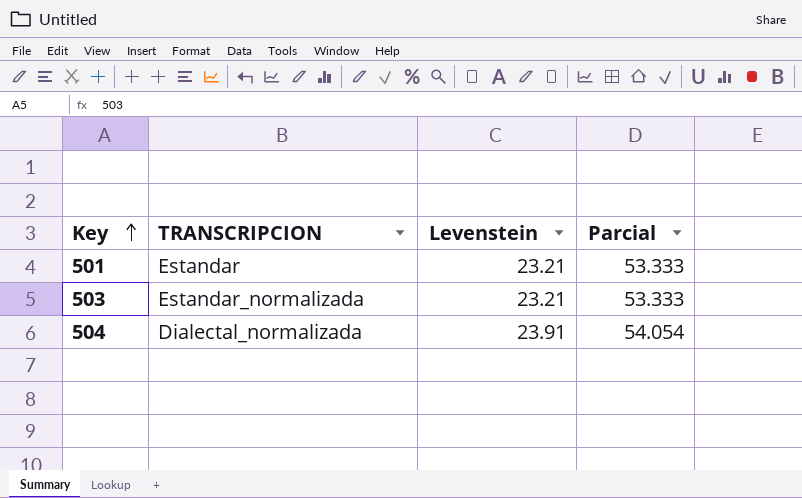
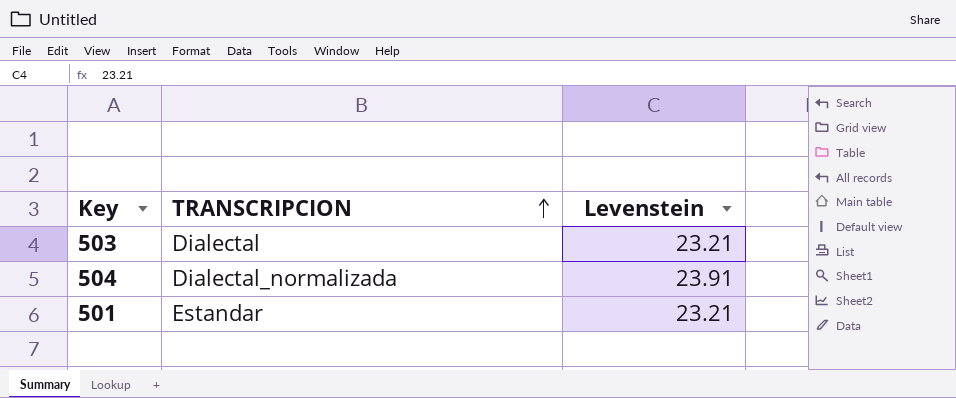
row order: Key ascending -> TRANSCRIPCION ascending
column Parcial | position: 4 -> none
503 | TRANSCRIPCION: Estandar_normalizada -> Dialectal

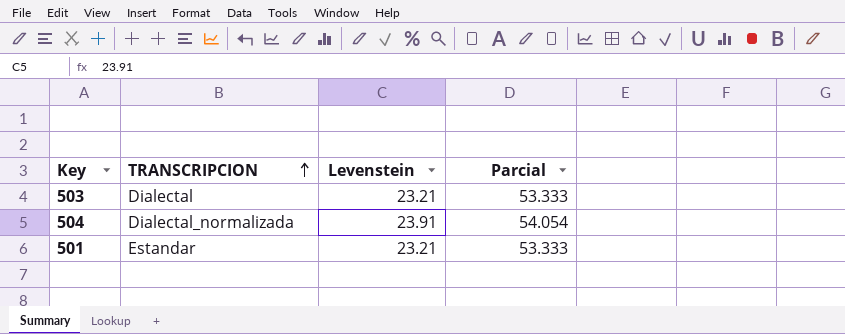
column Parcial | position: none -> 4

